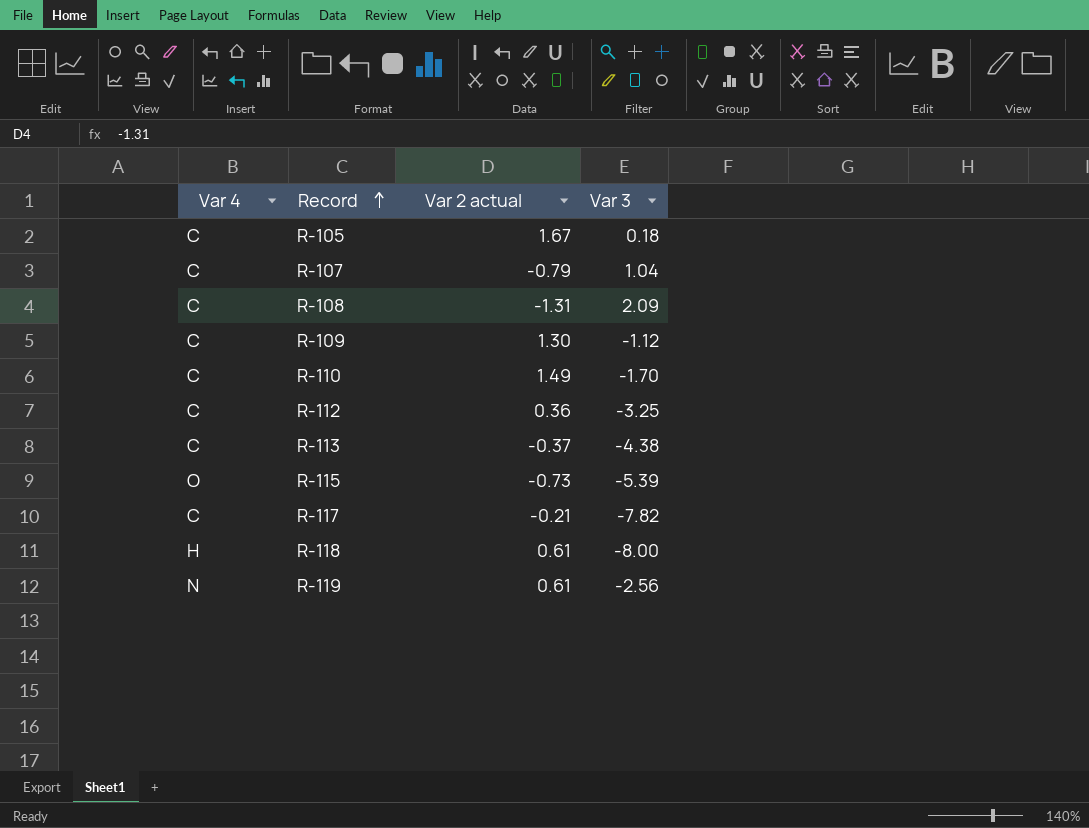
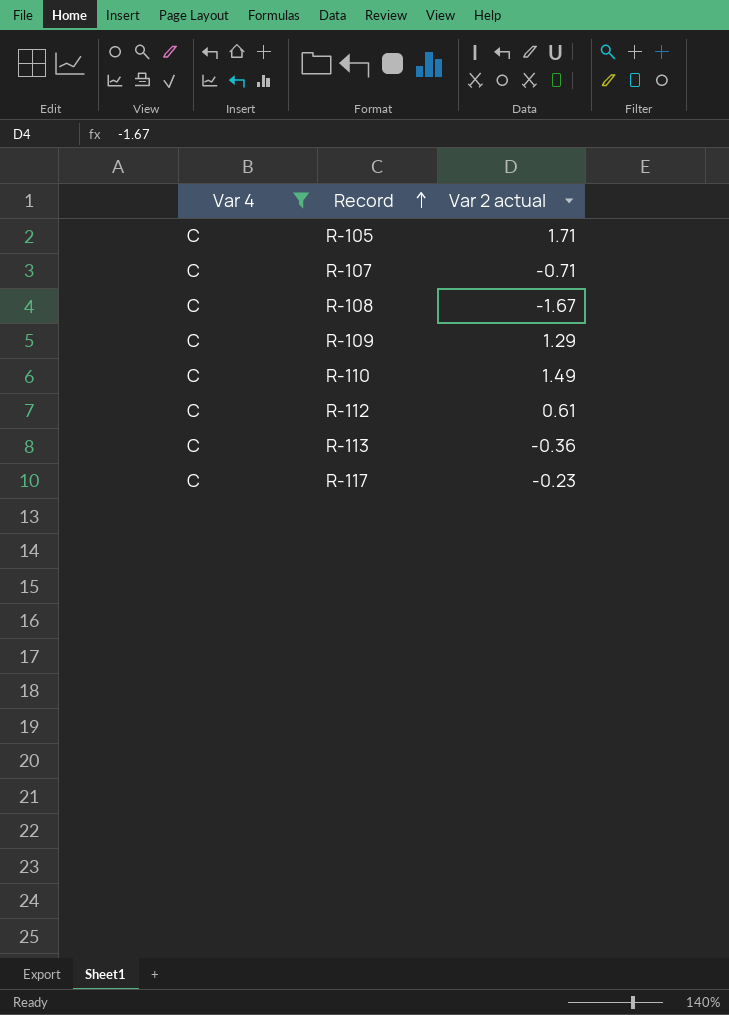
filter: none -> Var 4 = C
column Var 3 | position: 4 -> none
R-105 | Var 2 actual: 1.67 -> 1.71
R-107 | Var 2 actual: -0.79 -> -0.71
R-108 | Var 2 actual: -1.31 -> -1.67
R-109 | Var 2 actual: 1.30 -> 1.29
R-112 | Var 2 actual: 0.36 -> 0.61
R-113 | Var 2 actual: -0.37 -> -0.36
R-117 | Var 2 actual: -0.21 -> -0.23

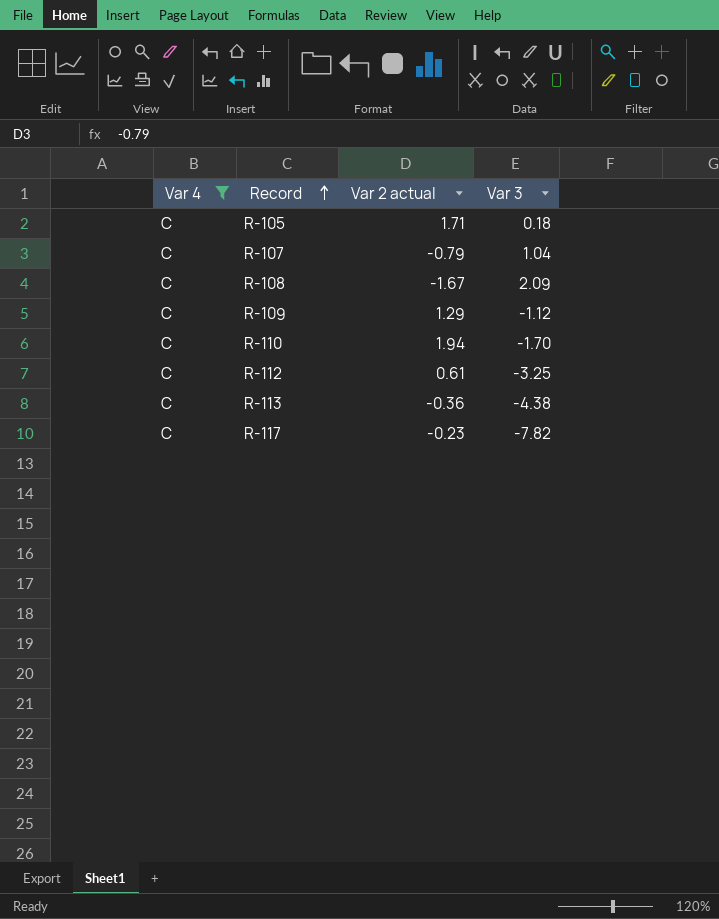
column Var 3 | position: none -> 4
R-107 | Var 2 actual: -0.71 -> -0.79
R-110 | Var 2 actual: 1.49 -> 1.94

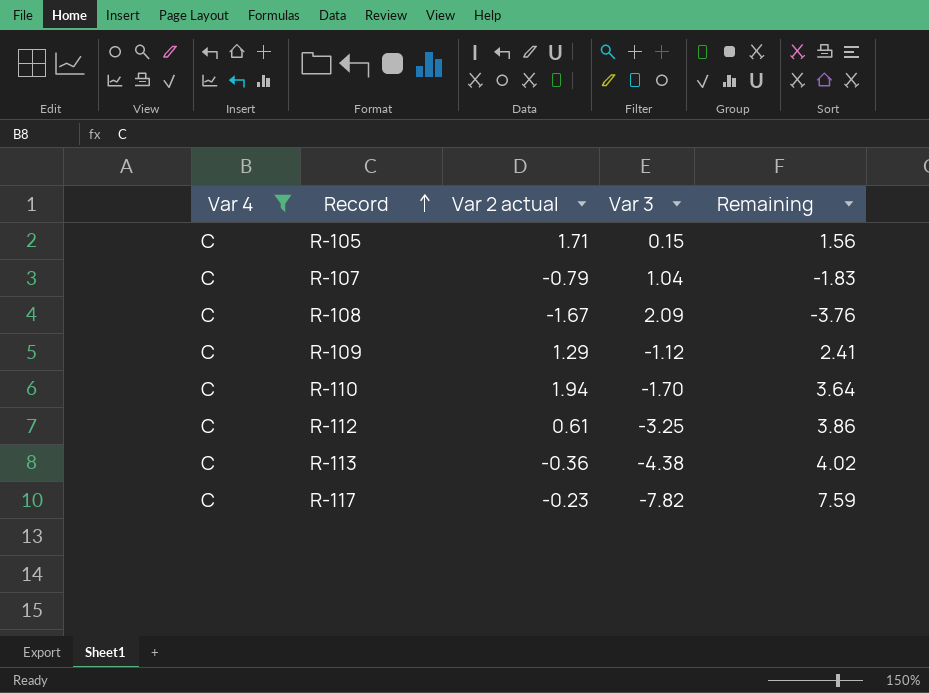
column Remaining | formula: none -> [Var 2 actual] - [Var 3]
R-105 | Var 3: 0.18 -> 0.15

